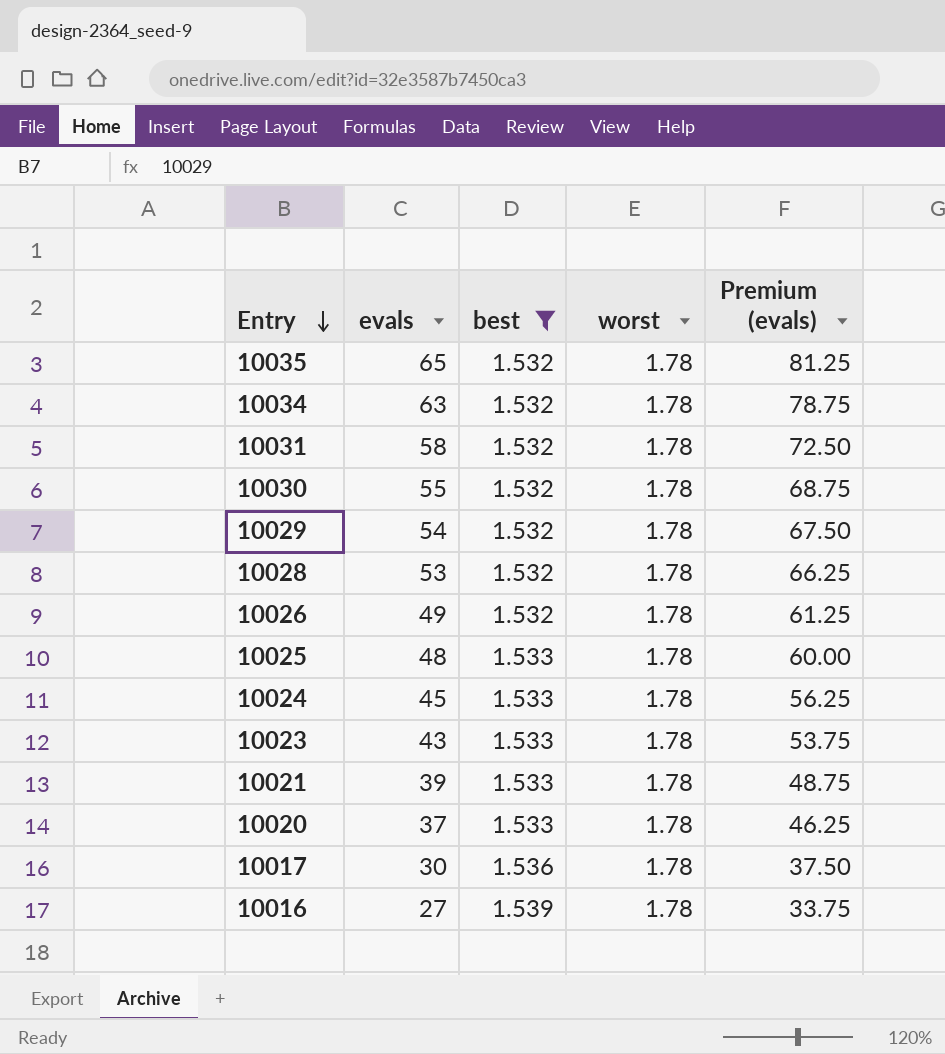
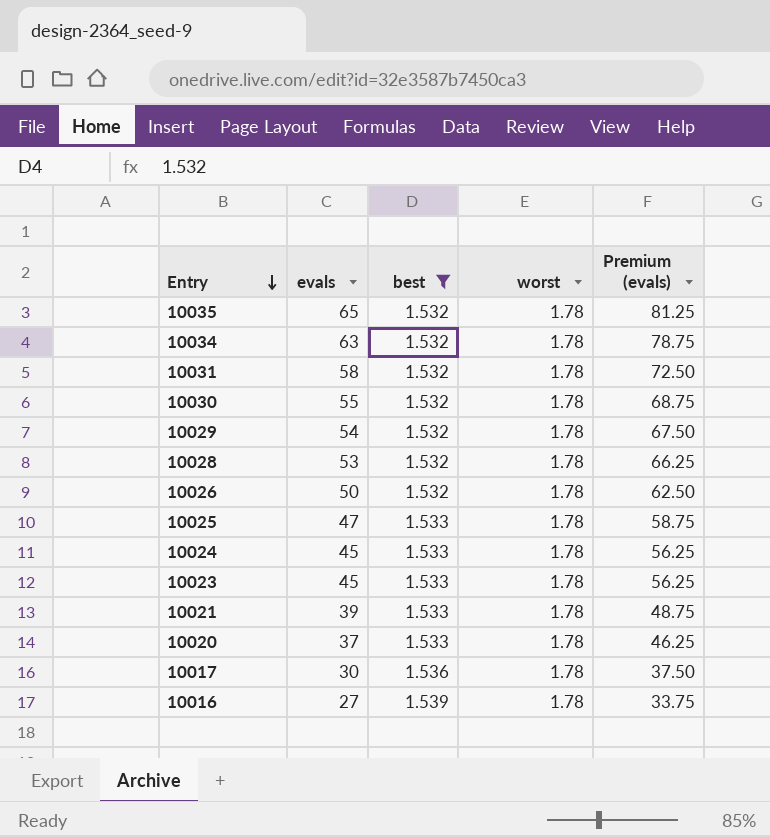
10026 | evals: 49 -> 50
10026 | Premium (evals): 61.25 -> 62.50
10025 | evals: 48 -> 47
10025 | Premium (evals): 60.00 -> 58.75
10023 | evals: 43 -> 45
10023 | Premium (evals): 53.75 -> 56.25

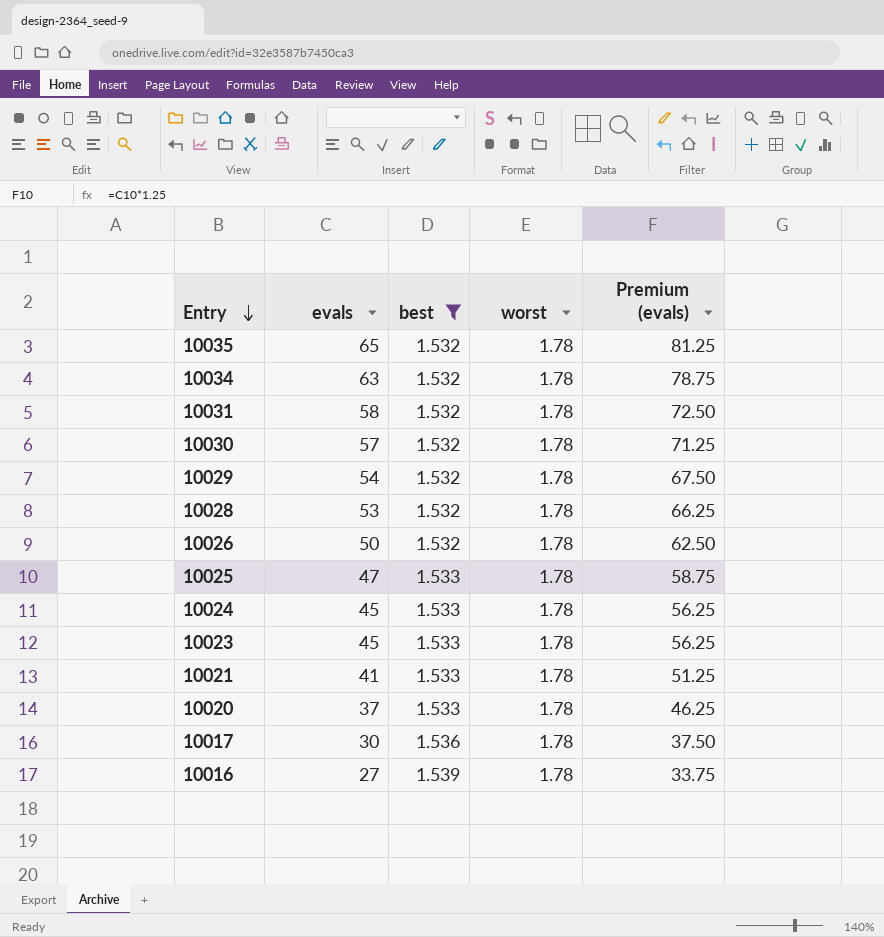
10030 | evals: 55 -> 57
10030 | Premium (evals): 68.75 -> 71.25
10021 | evals: 39 -> 41
10021 | Premium (evals): 48.75 -> 51.25

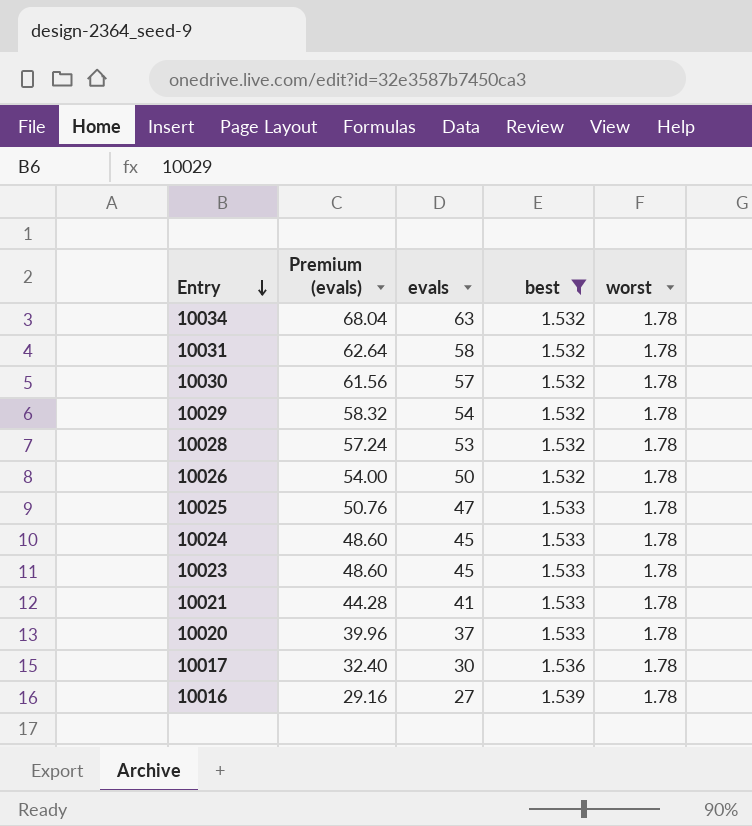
column Premium (evals) | formula: [evals] * 1.25 -> [evals] * 1.08
column Premium (evals) | position: 5 -> 2
row 10035: 65 | 1.532 | 1.78 | 81.25 -> none

